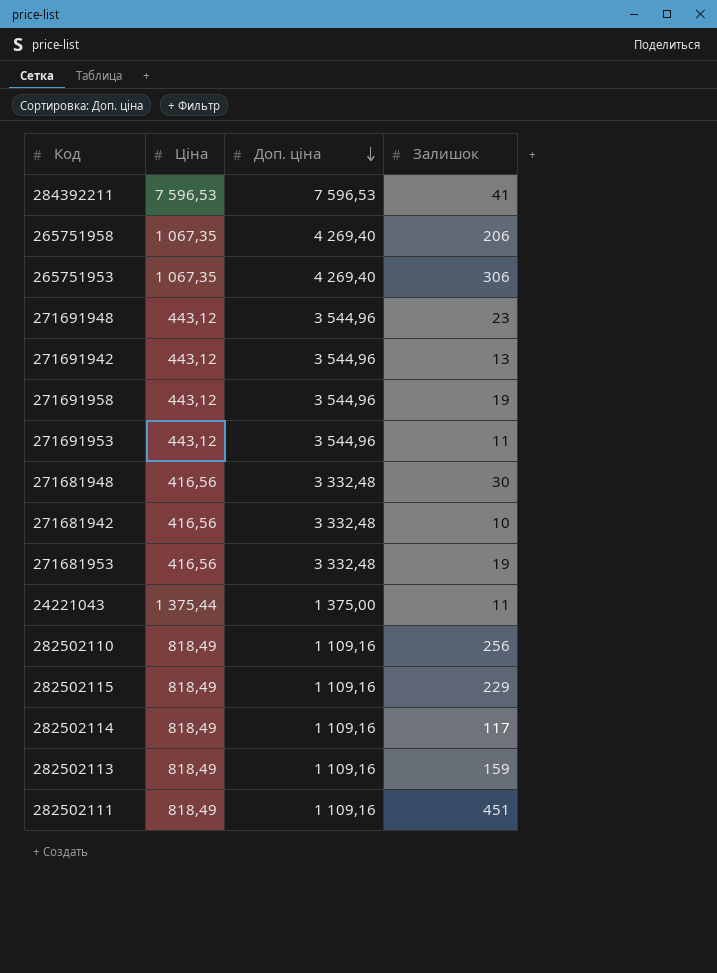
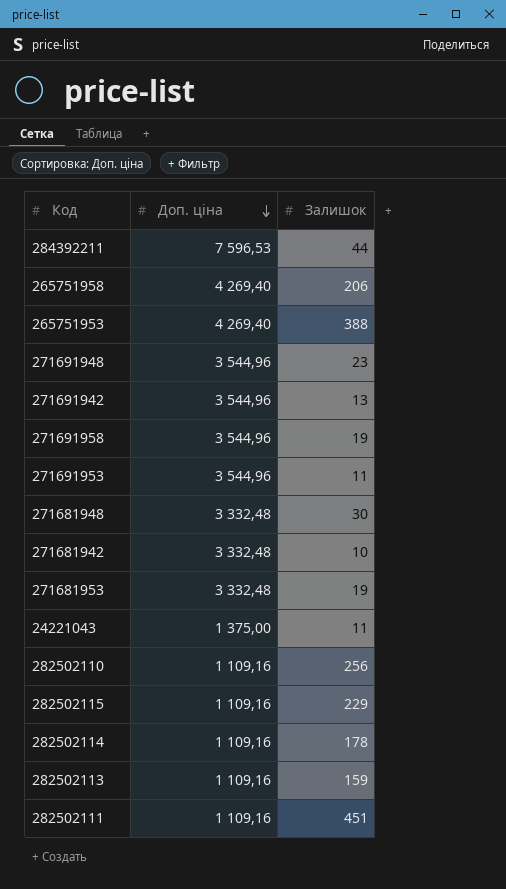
column Ціна | position: 2 -> none
284392211 | Залишок: 41 -> 44
265751953 | Залишок: 306 -> 388
282502114 | Залишок: 117 -> 178

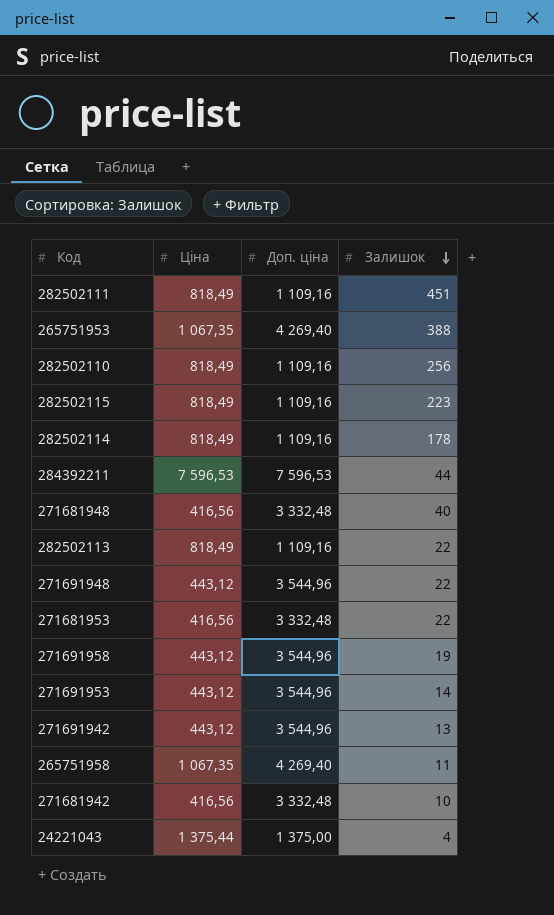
row order: Доп. ціна descending -> Залишок descending
column Ціна | position: none -> 2
282502115 | Залишок: 229 -> 223
271681948 | Залишок: 30 -> 40
282502113 | Залишок: 159 -> 22
271691948 | Залишок: 23 -> 22
271681953 | Залишок: 19 -> 22
271691953 | Залишок: 11 -> 14
265751958 | Залишок: 206 -> 11
24221043 | Залишок: 11 -> 4

